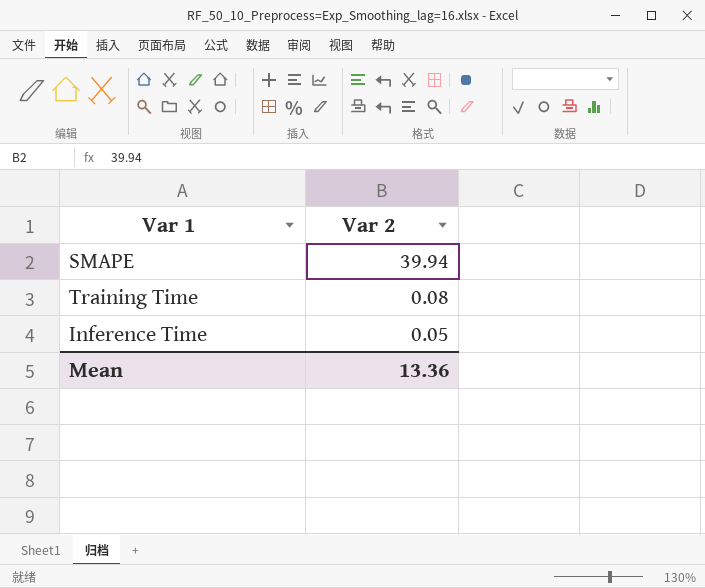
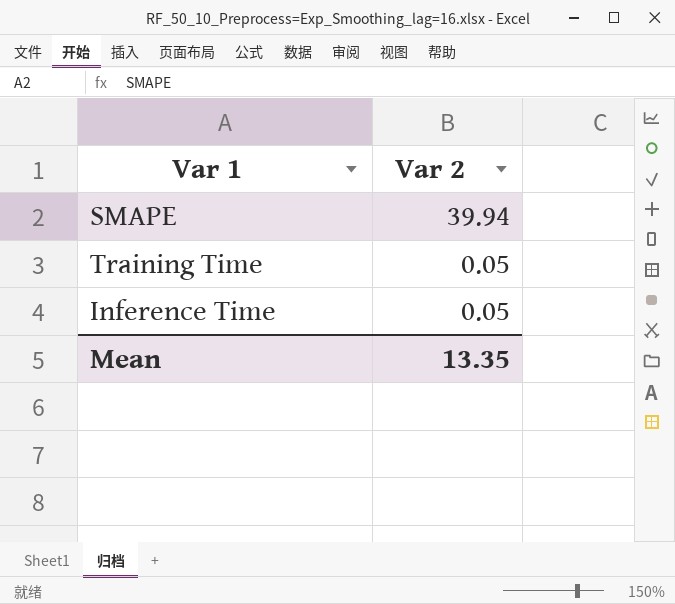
Training Time | Var 2: 0.08 -> 0.05
Mean | Var 2: 13.36 -> 13.35

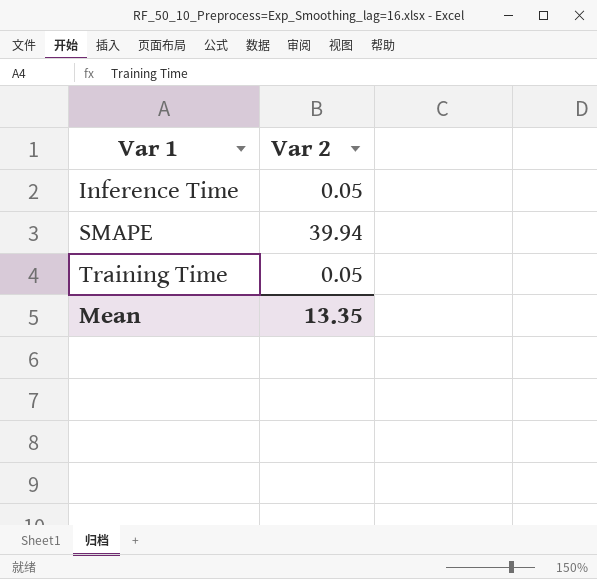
row order: Var 2 descending -> Var 1 ascending

